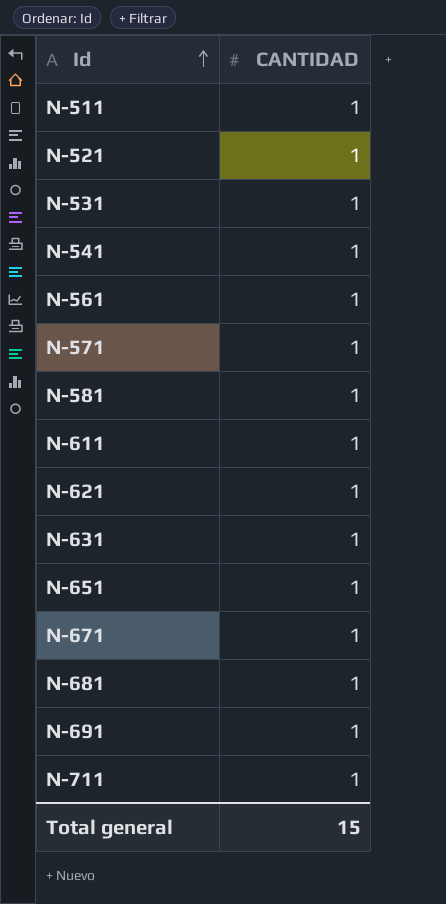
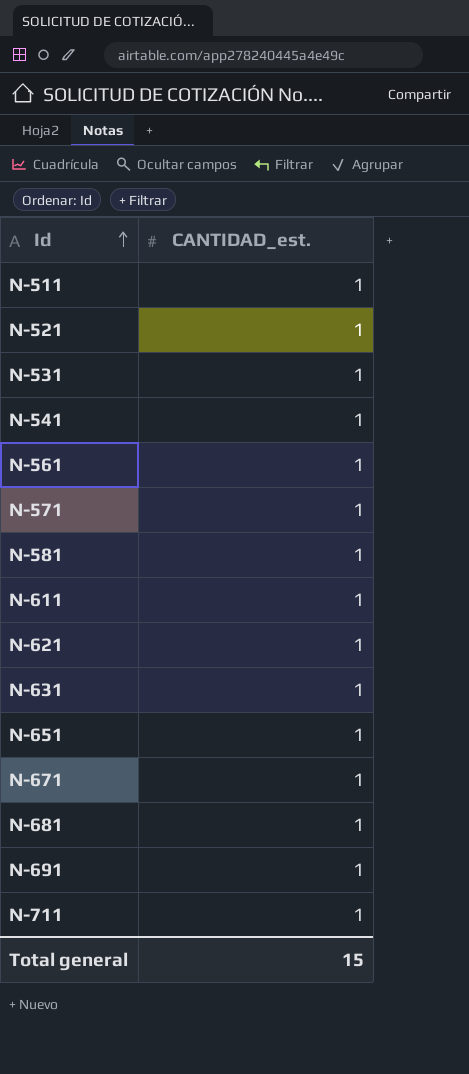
column name: CANTIDAD -> CANTIDAD_est.

